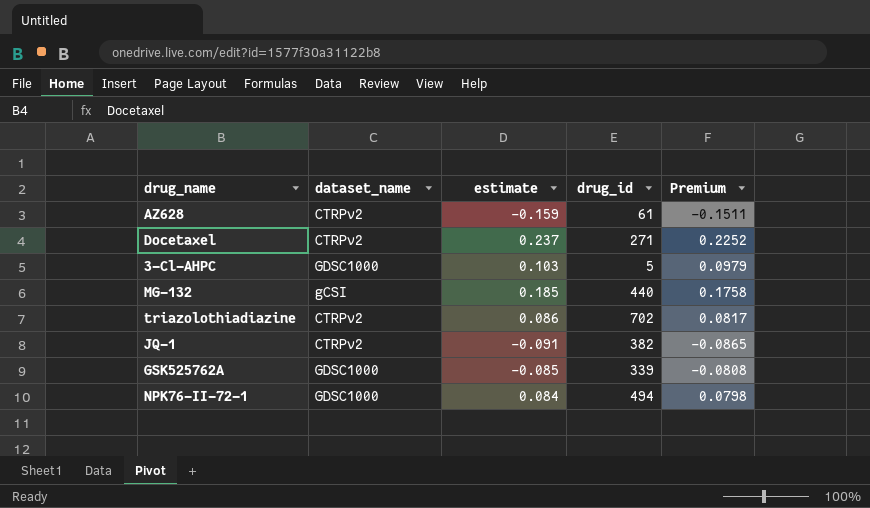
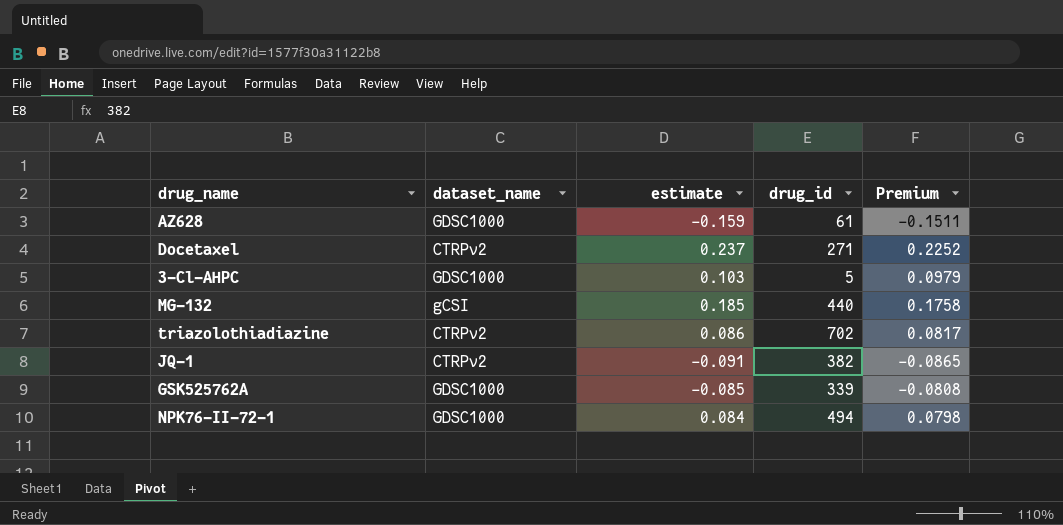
AZ628 | dataset_name: CTRPv2 -> GDSC1000

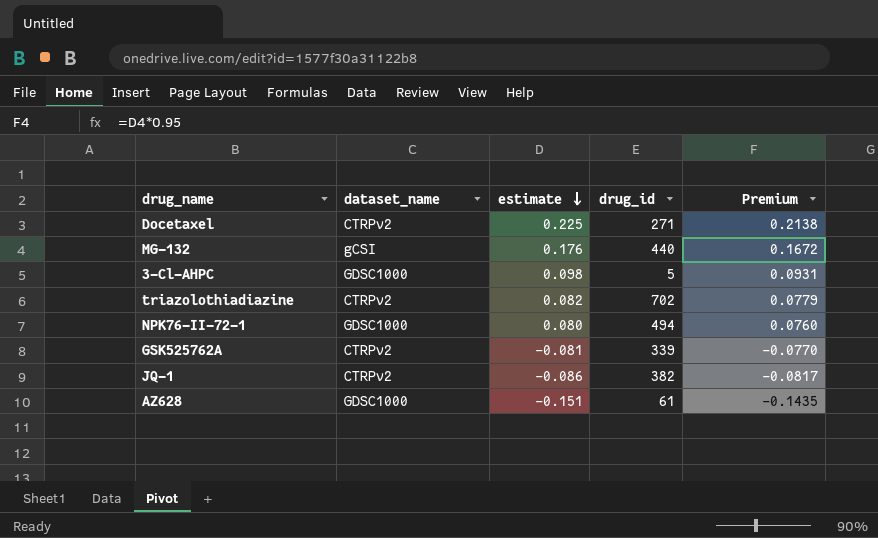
row order: none -> estimate descending
Docetaxel | estimate: 0.237 -> 0.225
Docetaxel | Premium: 0.2252 -> 0.2138
MG-132 | estimate: 0.185 -> 0.176
MG-132 | Premium: 0.1758 -> 0.1672
3-Cl-AHPC | estimate: 0.103 -> 0.098
3-Cl-AHPC | Premium: 0.0979 -> 0.0931
triazolothiadiazine | estimate: 0.086 -> 0.082
triazolothiadiazine | Premium: 0.0817 -> 0.0779
NPK76-II-72-1 | estimate: 0.084 -> 0.080
NPK76-II-72-1 | Premium: 0.0798 -> 0.0760
GSK525762A | dataset_name: GDSC1000 -> CTRPv2
GSK525762A | estimate: -0.085 -> -0.081
GSK525762A | Premium: -0.0808 -> -0.0770
JQ-1 | estimate: -0.091 -> -0.086
JQ-1 | Premium: -0.0865 -> -0.0817
AZ628 | estimate: -0.159 -> -0.151
AZ628 | Premium: -0.1511 -> -0.1435

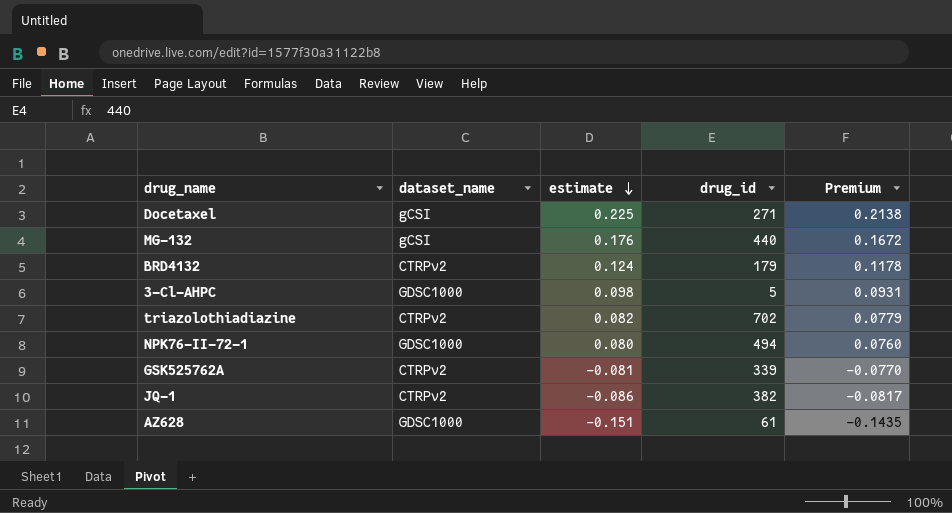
Docetaxel | dataset_name: CTRPv2 -> gCSI
row BRD4132: none -> CTRPv2 | 0.124 | 179 | 0.1178

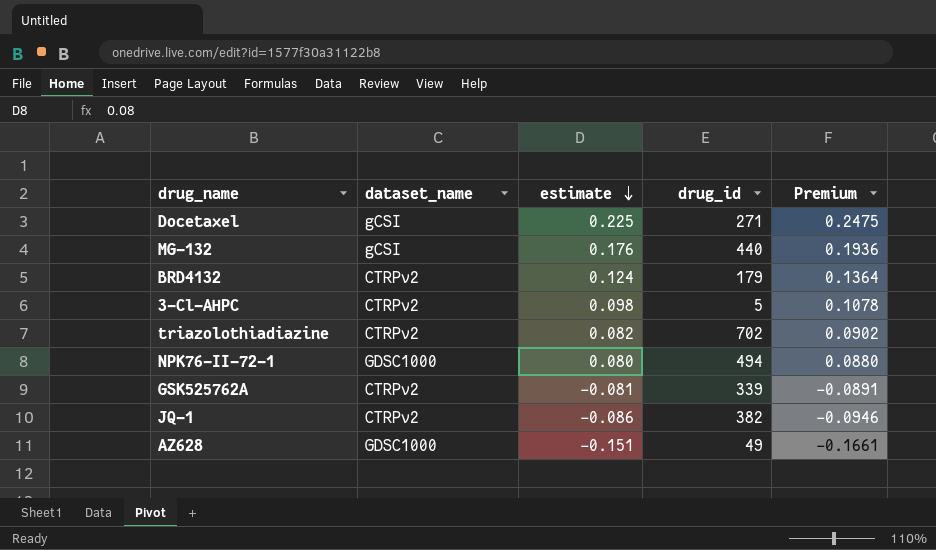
column Premium | formula: [estimate] * 0.95 -> [estimate] * 1.1
3-Cl-AHPC | dataset_name: GDSC1000 -> CTRPv2
AZ628 | drug_id: 61 -> 49

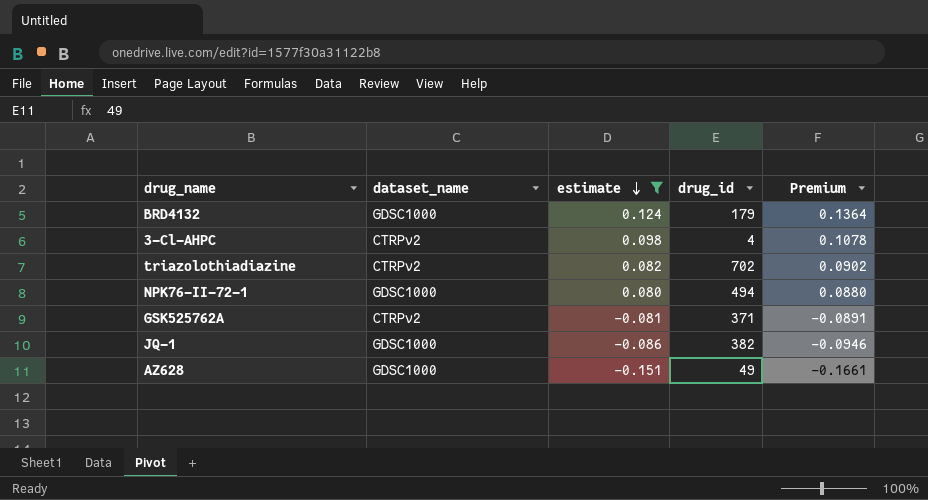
filter: none -> estimate <= 0.124
BRD4132 | dataset_name: CTRPv2 -> GDSC1000
3-Cl-AHPC | drug_id: 5 -> 4
GSK525762A | drug_id: 339 -> 371
JQ-1 | dataset_name: CTRPv2 -> GDSC1000

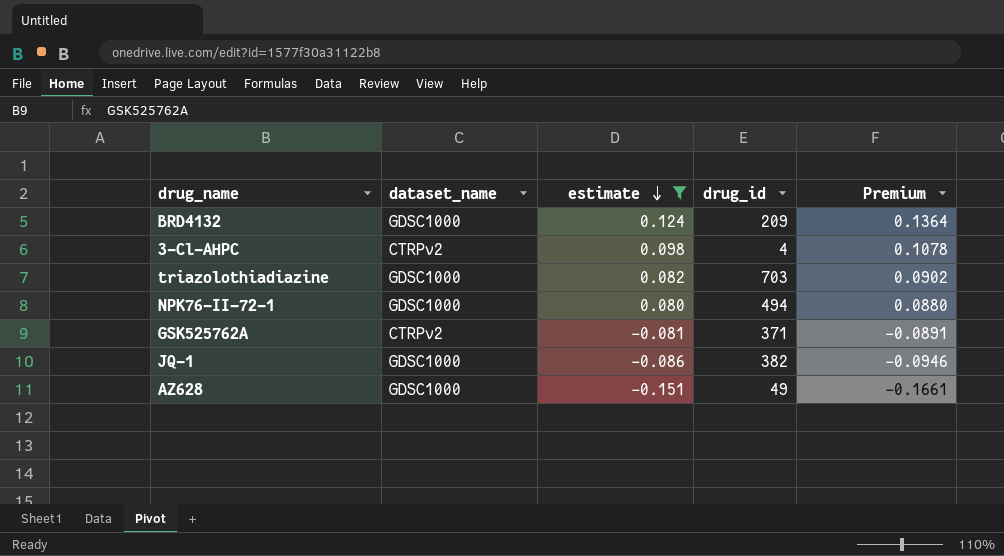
BRD4132 | drug_id: 179 -> 209
triazolothiadiazine | dataset_name: CTRPv2 -> GDSC1000
triazolothiadiazine | drug_id: 702 -> 703

